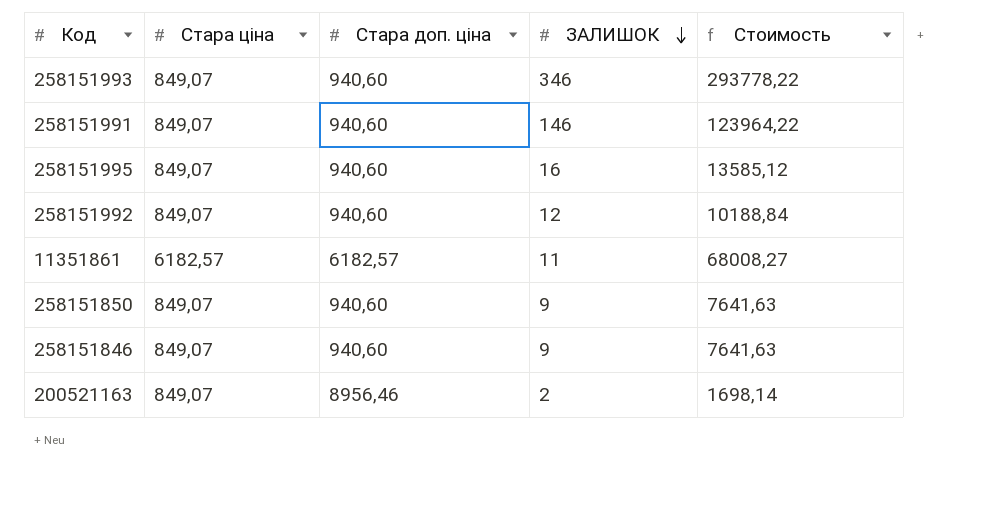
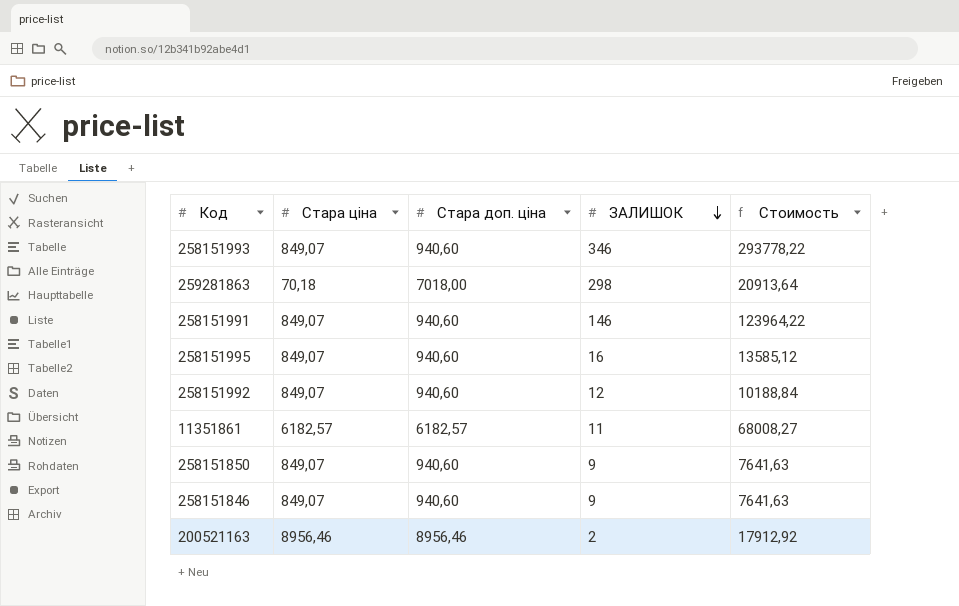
row 259281863: none -> 70,18 | 7018,00 | 298 | 20913,64
200521163 | Стара ціна: 849,07 -> 8956,46
200521163 | Стоимость: 1698,14 -> 17912,92

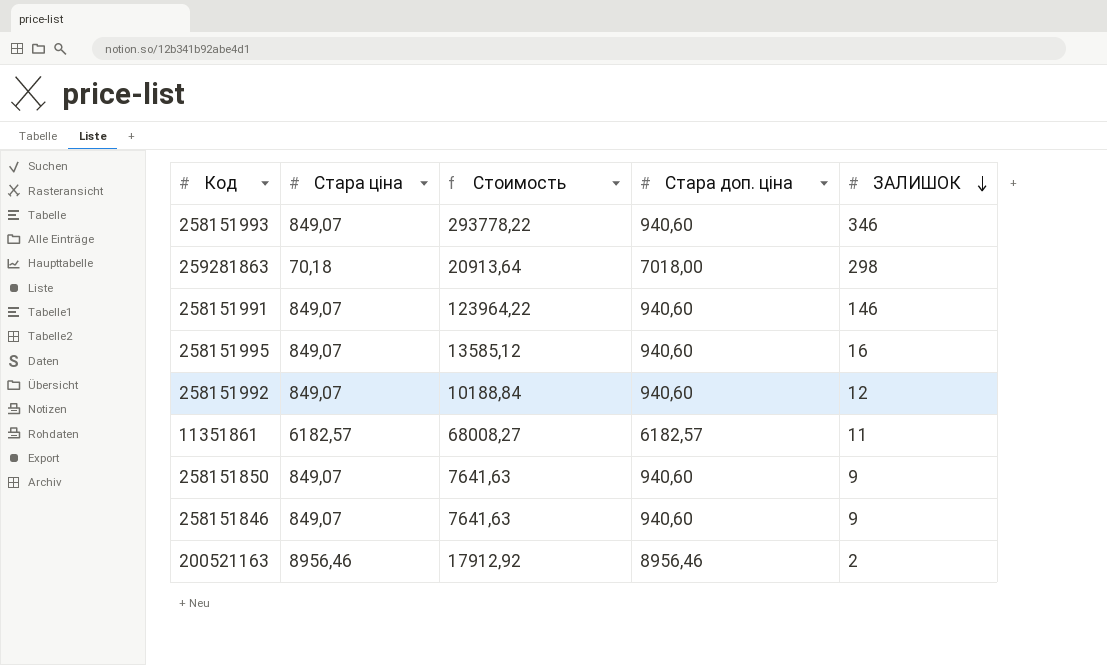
column Стоимость | position: 5 -> 3

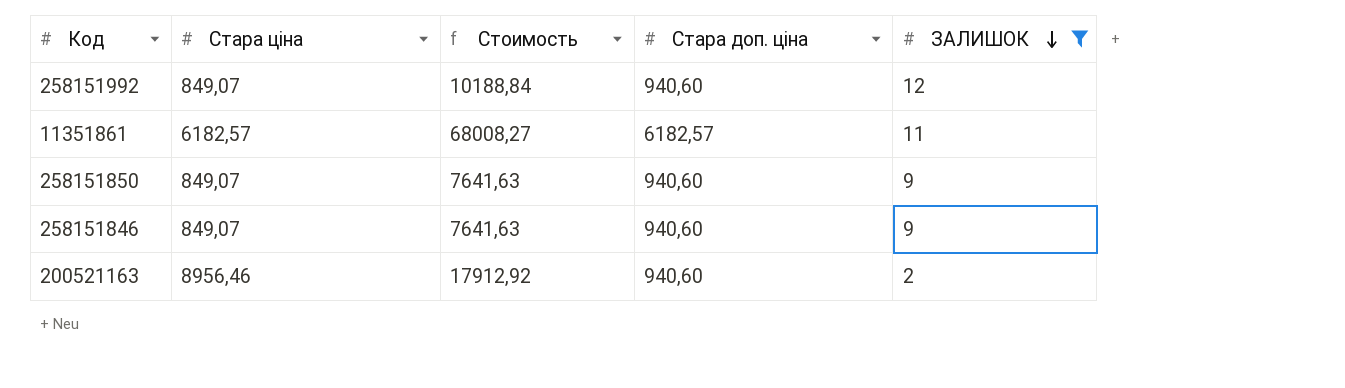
filter: none -> ЗАЛИШОК <= 12
200521163 | Стара доп. ціна: 8956,46 -> 940,60

